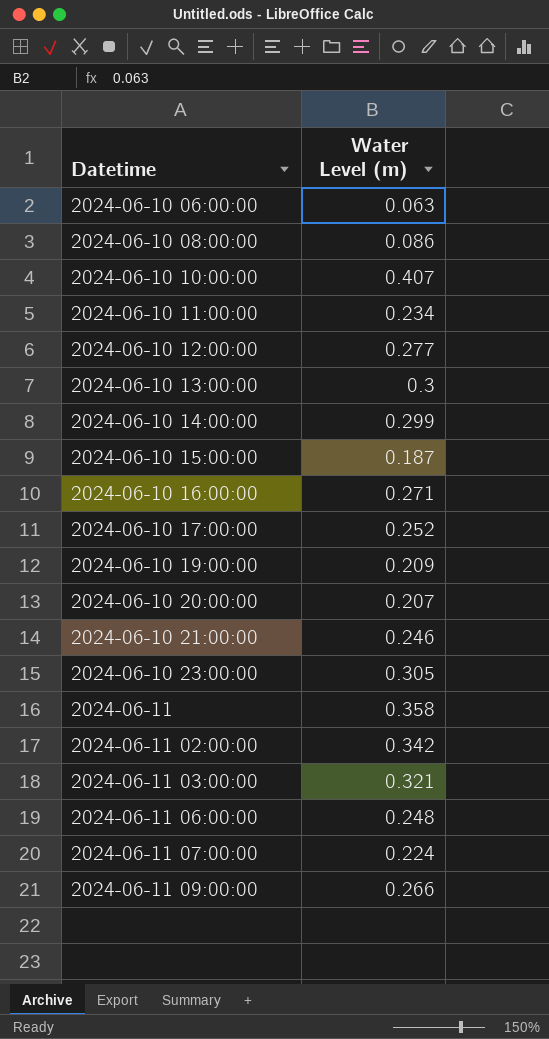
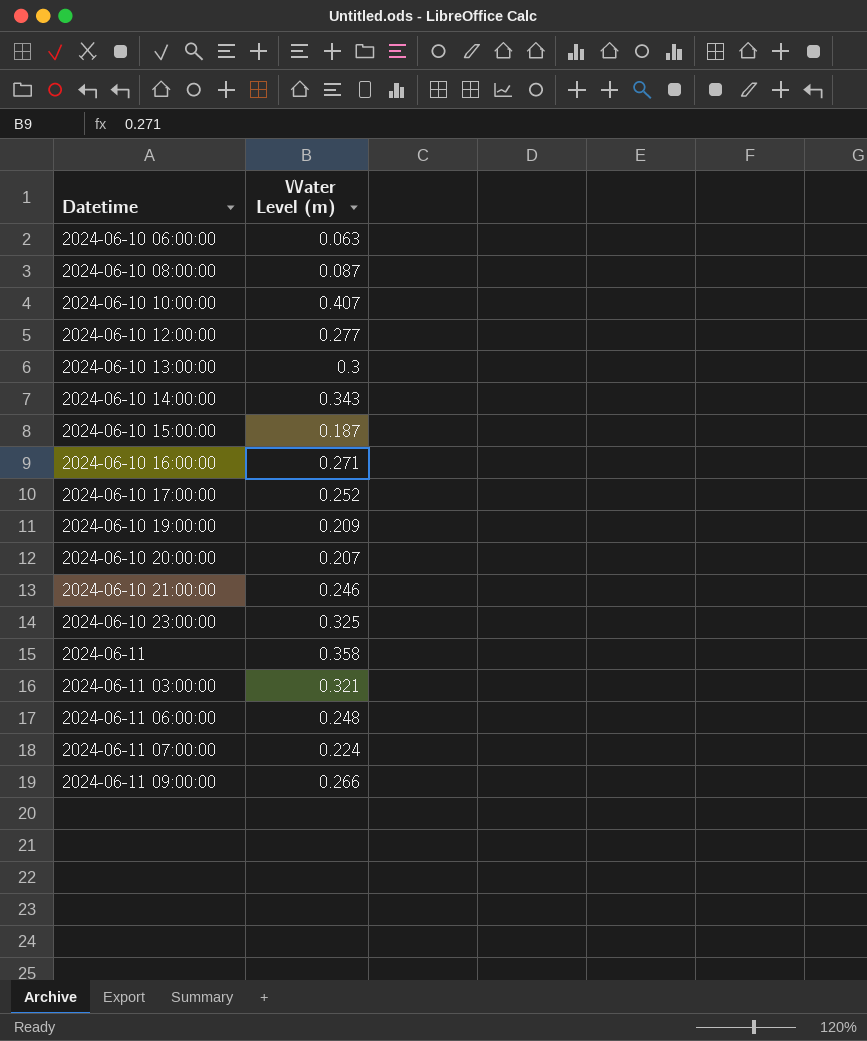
row 2024-06-10 11:00:00: 0.234 -> none
row 2024-06-11 02:00:00: 0.342 -> none
2024-06-10 08:00:00 | Water Level (m): 0.086 -> 0.087
2024-06-10 14:00:00 | Water Level (m): 0.299 -> 0.343
2024-06-10 23:00:00 | Water Level (m): 0.305 -> 0.325

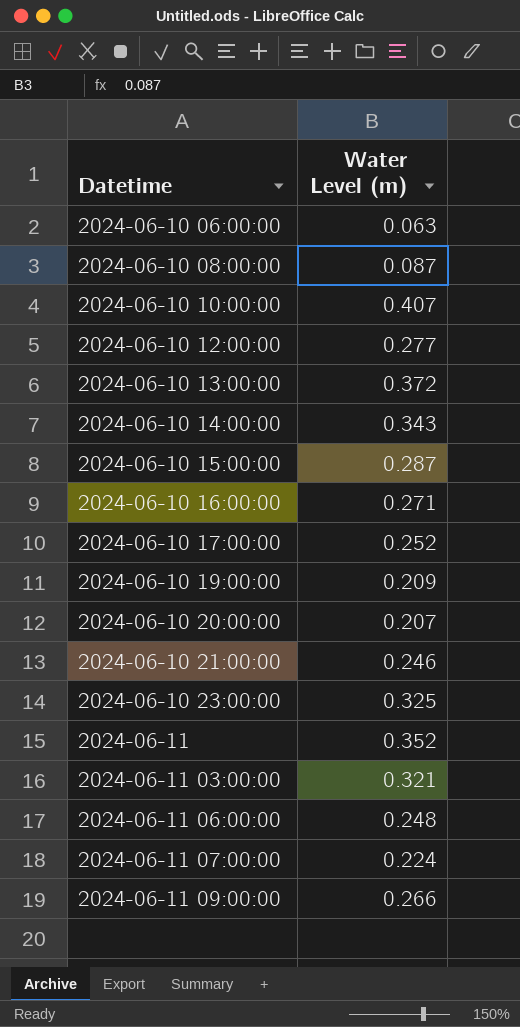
2024-06-10 13:00:00 | Water Level (m): 0.3 -> 0.372
2024-06-10 15:00:00 | Water Level (m): 0.187 -> 0.287
2024-06-11 | Water Level (m): 0.358 -> 0.352

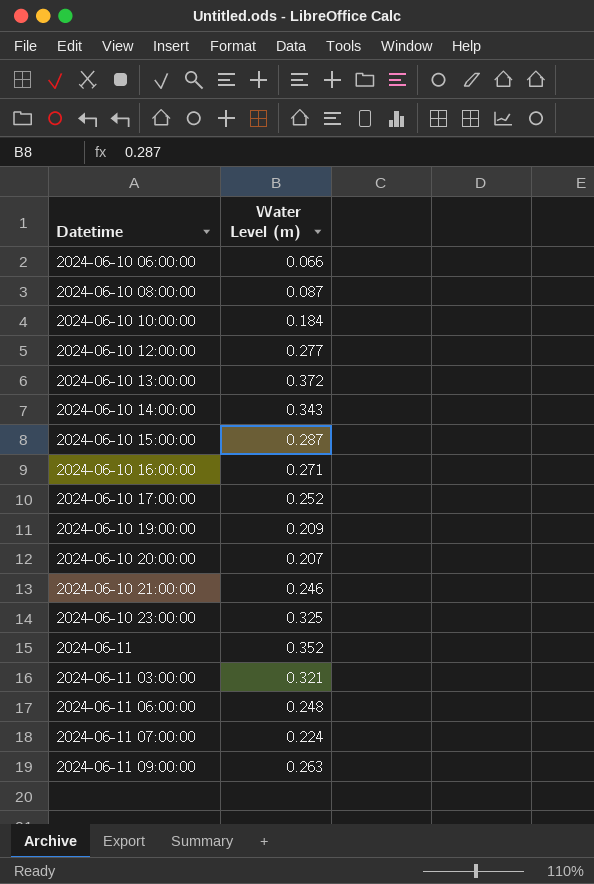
2024-06-10 06:00:00 | Water Level (m): 0.063 -> 0.066
2024-06-10 10:00:00 | Water Level (m): 0.407 -> 0.184
2024-06-11 09:00:00 | Water Level (m): 0.266 -> 0.263

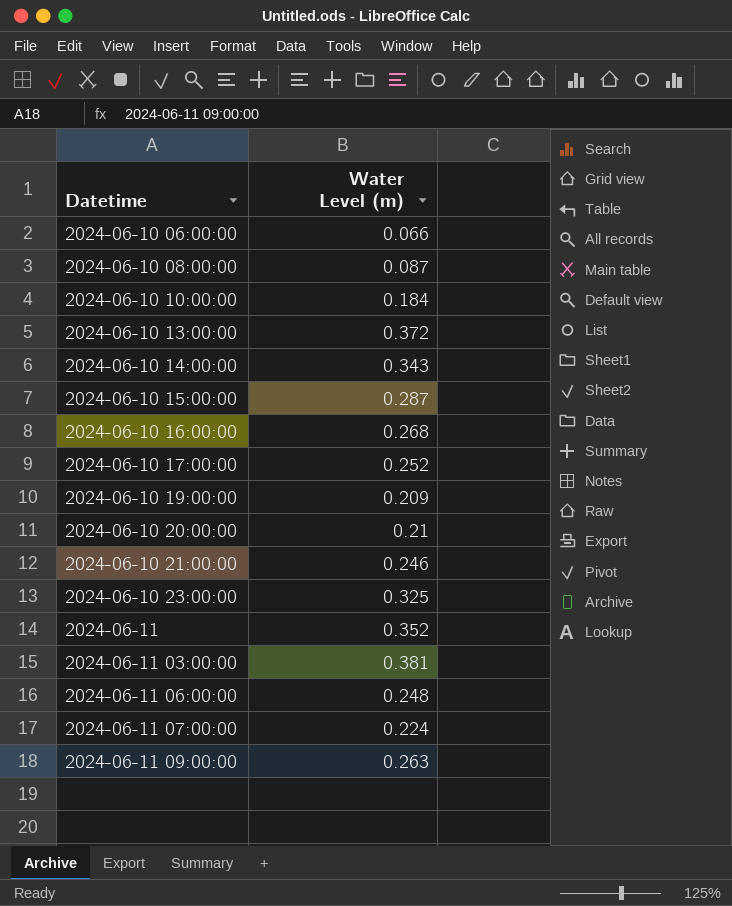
row 2024-06-10 12:00:00: 0.277 -> none
2024-06-10 16:00:00 | Water Level (m): 0.271 -> 0.268
2024-06-10 20:00:00 | Water Level (m): 0.207 -> 0.21
2024-06-11 03:00:00 | Water Level (m): 0.321 -> 0.381

